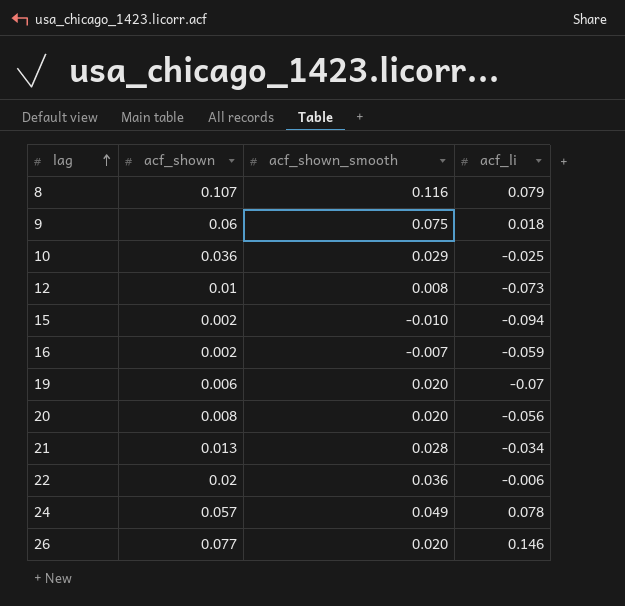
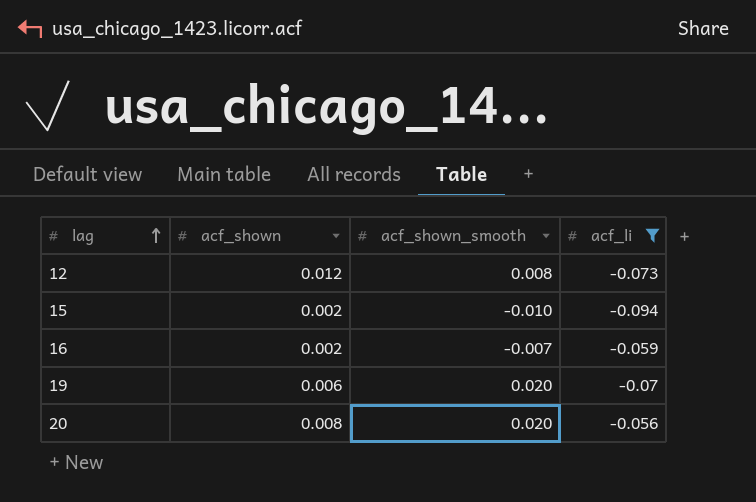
filter: none -> acf_li <= -0.056
12 | acf_shown: 0.01 -> 0.012

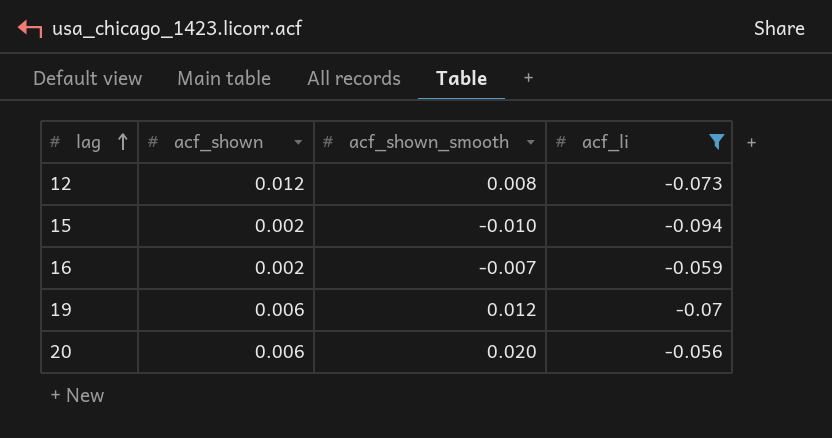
19 | acf_shown_smooth: 0.020 -> 0.012
20 | acf_shown: 0.008 -> 0.006

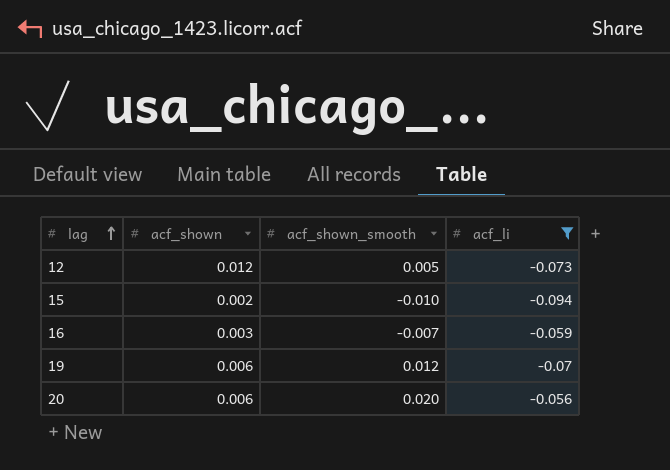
12 | acf_shown_smooth: 0.008 -> 0.005
16 | acf_shown: 0.002 -> 0.003

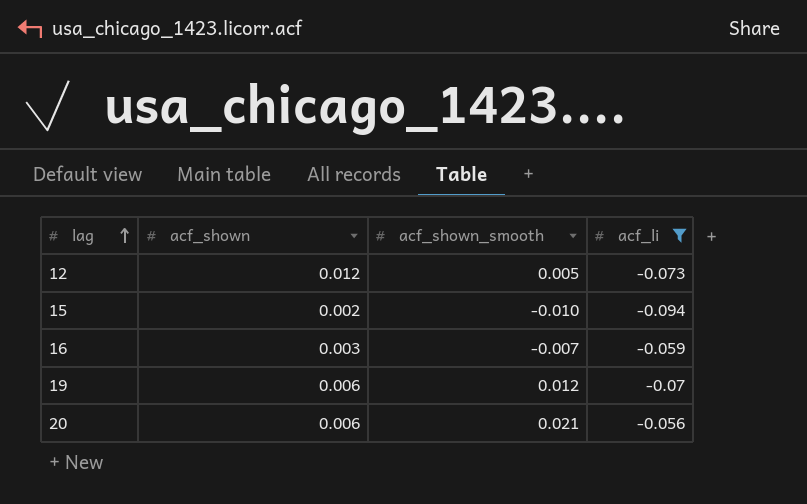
20 | acf_shown_smooth: 0.020 -> 0.021

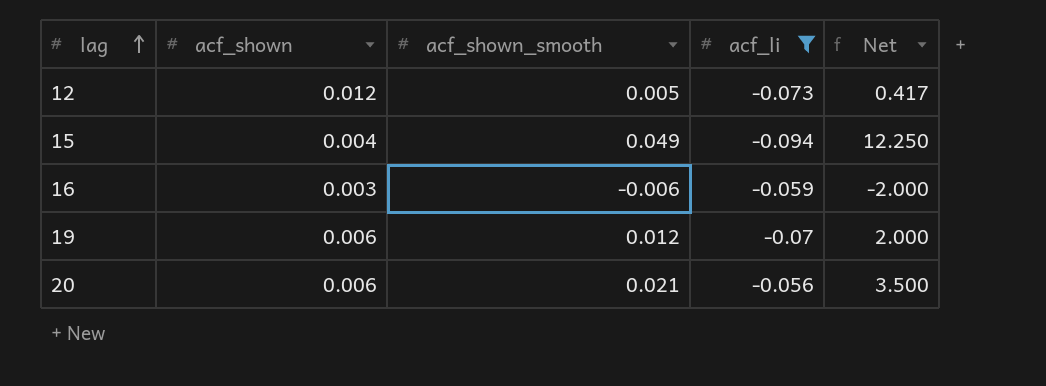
column Net | formula: none -> [acf_shown_smooth] / [acf_shown]
15 | acf_shown: 0.002 -> 0.004
15 | acf_shown_smooth: -0.010 -> 0.049
16 | acf_shown_smooth: -0.007 -> -0.006

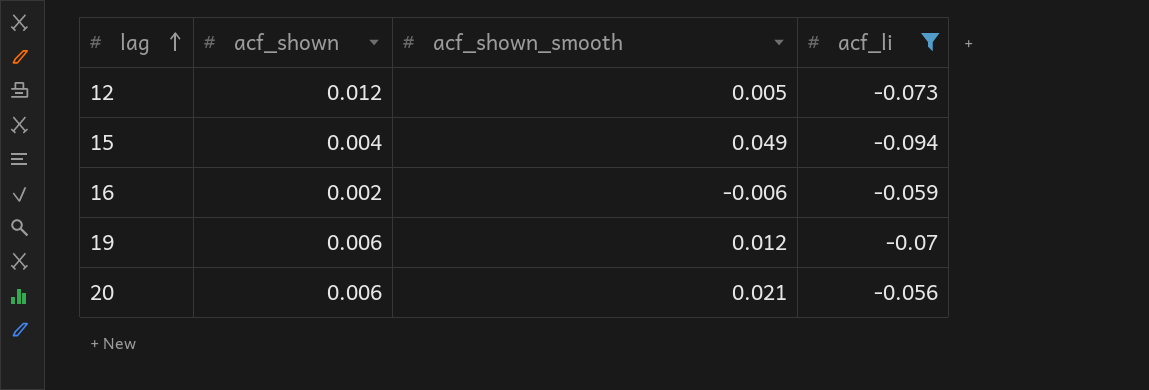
column Net | formula: [acf_shown_smooth] / [acf_shown] -> none
16 | acf_shown: 0.003 -> 0.002

